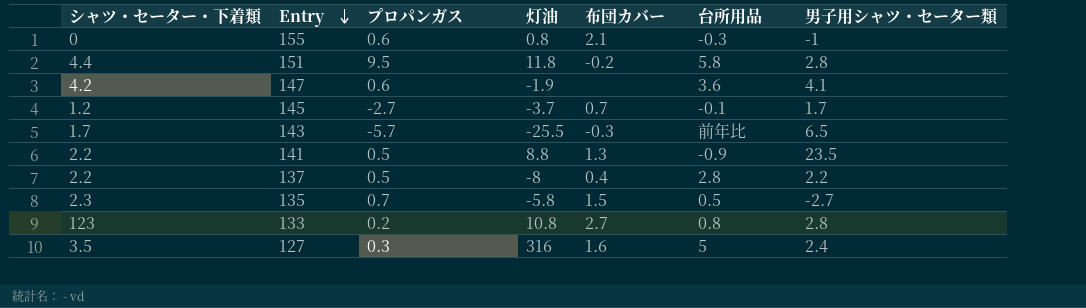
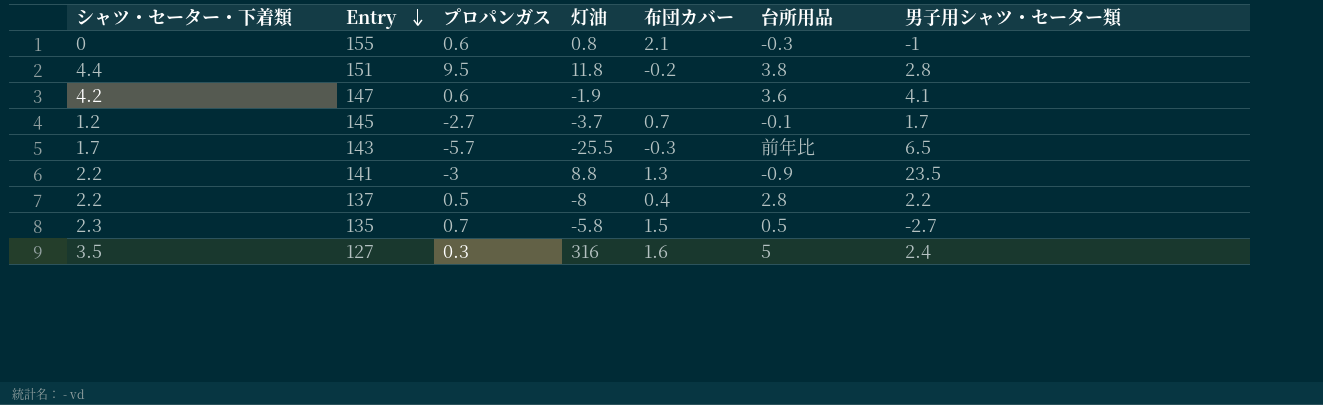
row 133: 123 | 0.2 | 10.8 | 2.7 | 0.8 | 2.8 -> none
151 | 台所用品: 5.8 -> 3.8
141 | プロパンガス: 0.5 -> -3

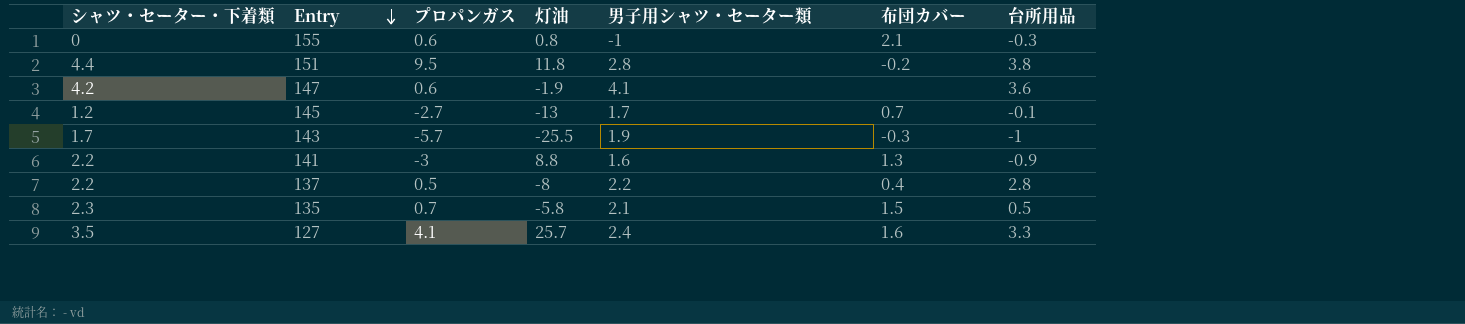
column 男子用シャツ・セーター類 | position: 7 -> 5
145 | 灯油: -3.7 -> -13
143 | 男子用シャツ・セーター類: 6.5 -> 1.9
143 | 台所用品: 前年比 -> -1
141 | 男子用シャツ・セーター類: 23.5 -> 1.6
135 | 男子用シャツ・セーター類: -2.7 -> 2.1
127 | プロパンガス: 0.3 -> 4.1
127 | 灯油: 316 -> 25.7
127 | 台所用品: 5 -> 3.3

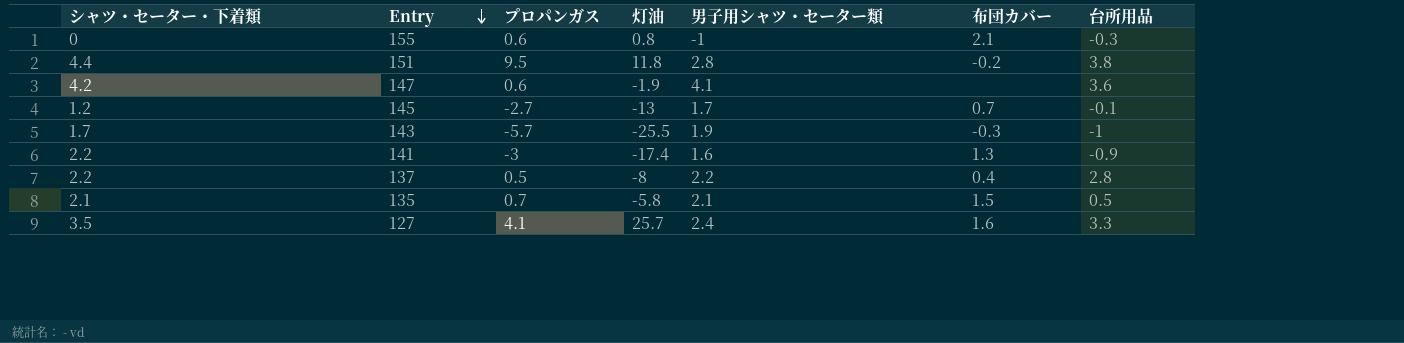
141 | 灯油: 8.8 -> -17.4
135 | シャツ・セーター・下着類: 2.3 -> 2.1

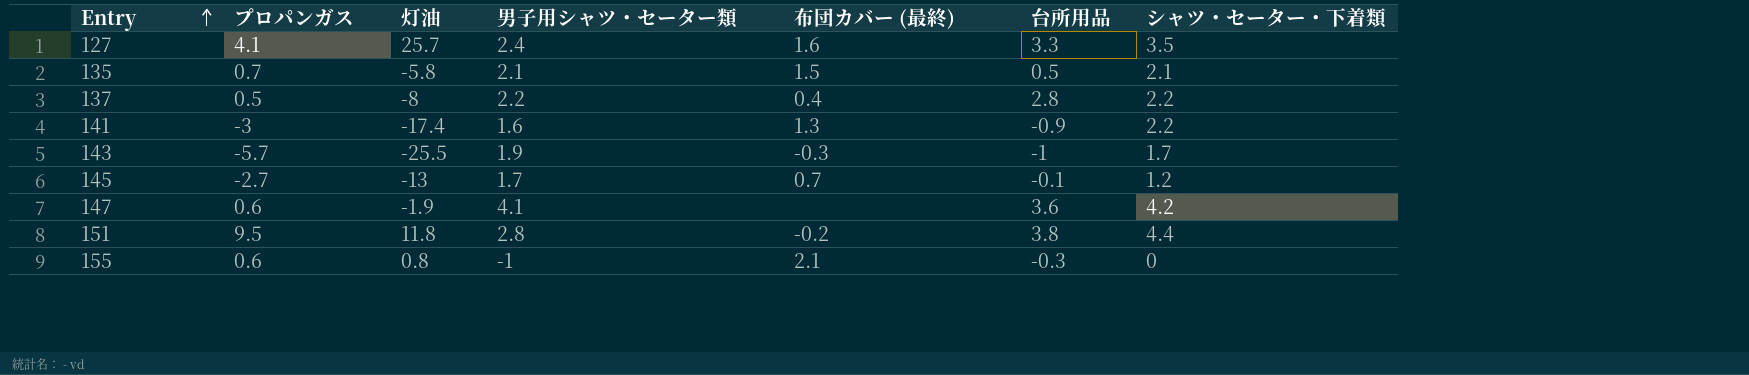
row order: Entry descending -> Entry ascending
column name: 布団カバー -> 布団カバー (最終)
column シャツ・セーター・下着類 | position: 1 -> 7

